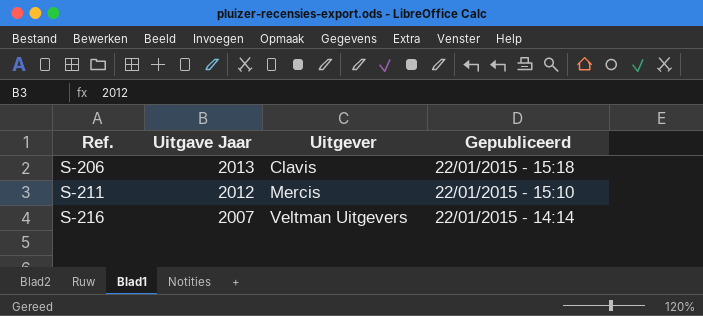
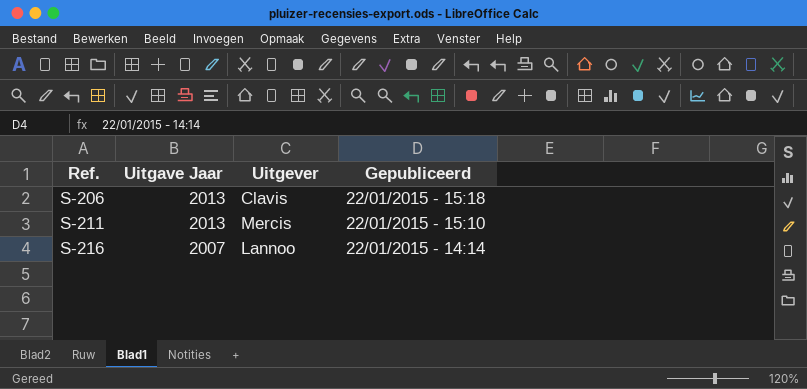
S-211 | Uitgave Jaar: 2012 -> 2013
S-216 | Uitgever: Veltman Uitgevers -> Lannoo

